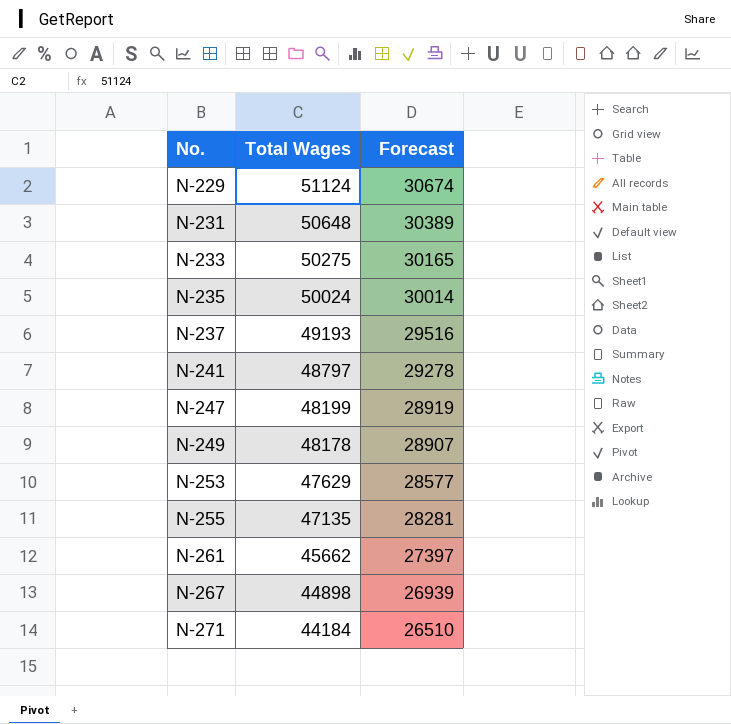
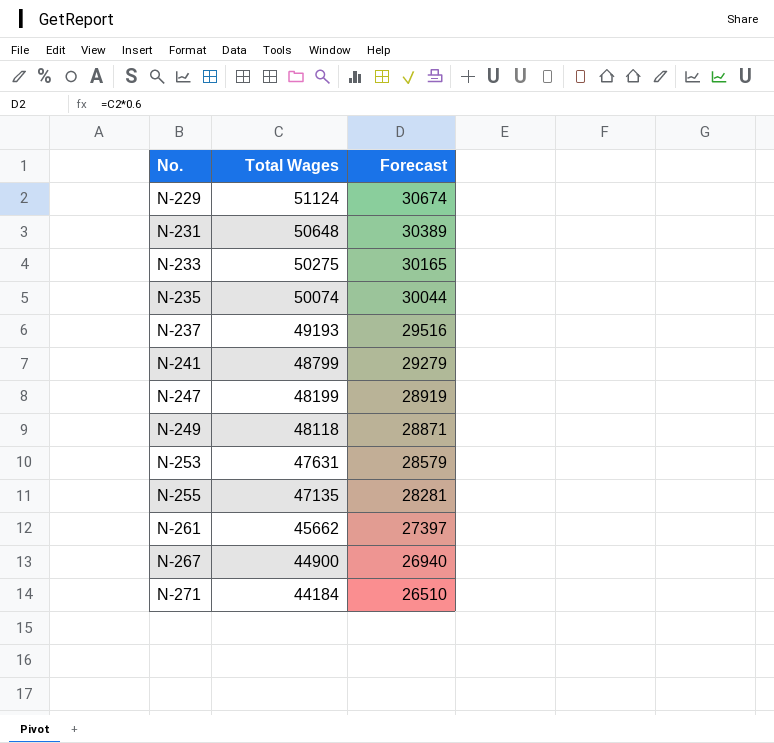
N-235 | Total Wages: 50024 -> 50074
N-235 | Forecast: 30014 -> 30044
N-241 | Total Wages: 48797 -> 48799
N-241 | Forecast: 29278 -> 29279
N-249 | Total Wages: 48178 -> 48118
N-249 | Forecast: 28907 -> 28871
N-253 | Total Wages: 47629 -> 47631
N-253 | Forecast: 28577 -> 28579
N-267 | Total Wages: 44898 -> 44900
N-267 | Forecast: 26939 -> 26940

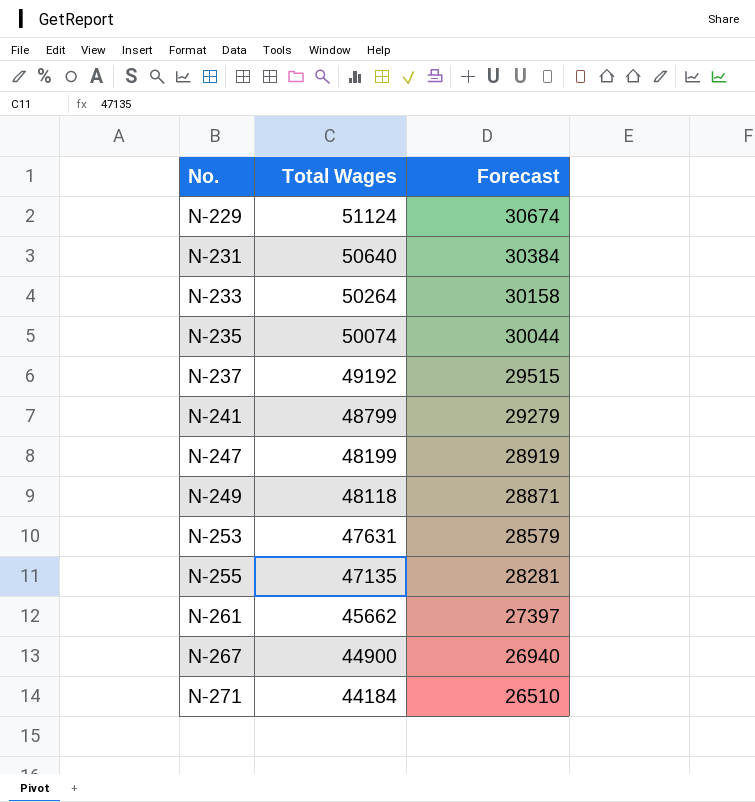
N-231 | Total Wages: 50648 -> 50640
N-231 | Forecast: 30389 -> 30384
N-233 | Total Wages: 50275 -> 50264
N-233 | Forecast: 30165 -> 30158
N-237 | Total Wages: 49193 -> 49192
N-237 | Forecast: 29516 -> 29515

